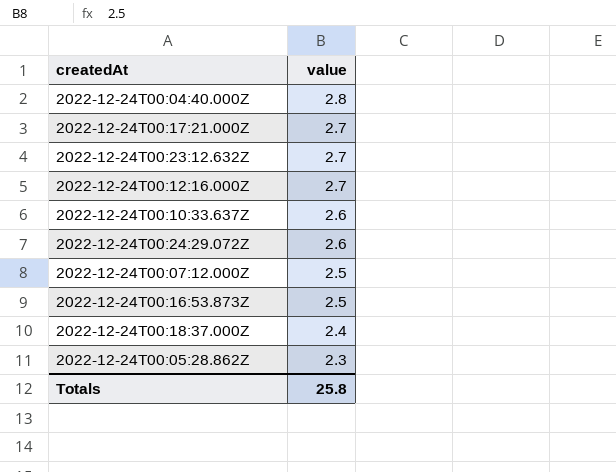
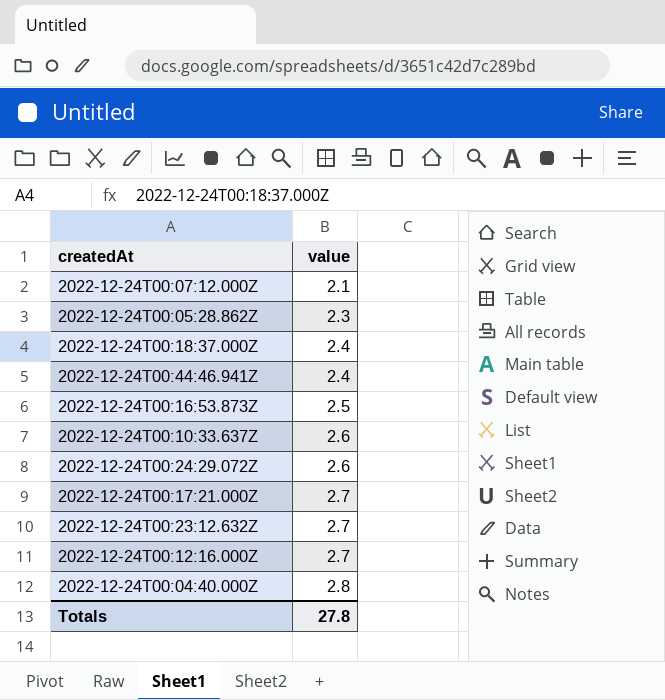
row order: value descending -> value ascending
2022-12-24T00:07:12.000Z | value: 2.5 -> 2.1
row 2022-12-24T00:44:46.941Z: none -> 2.4
Totals | value: 25.8 -> 27.8

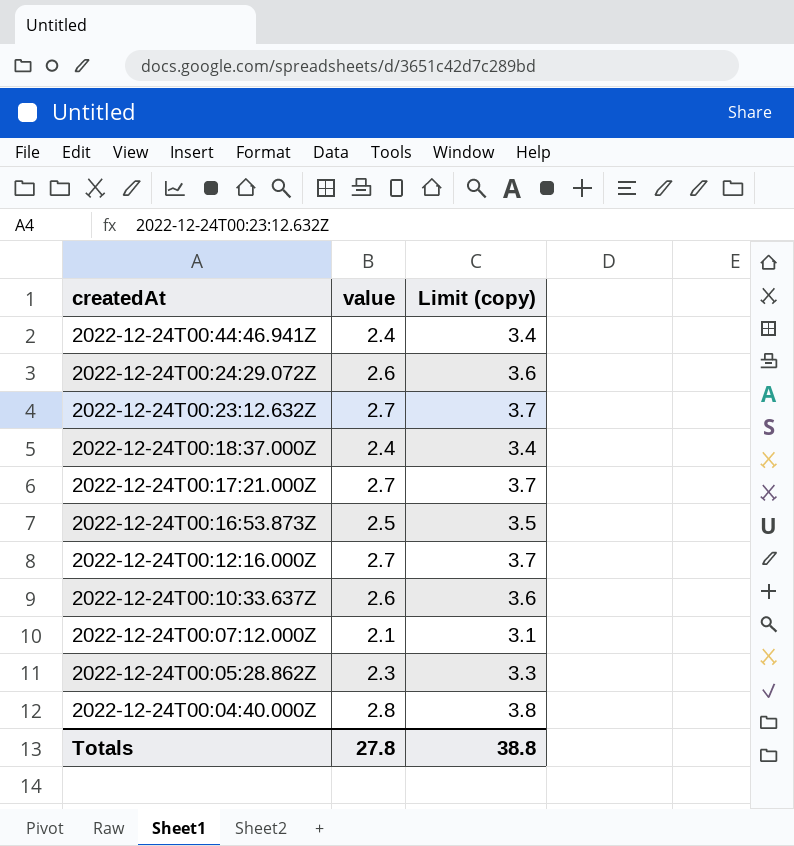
row order: value ascending -> createdAt descending
column Limit (copy) | formula: none -> [value] + 1

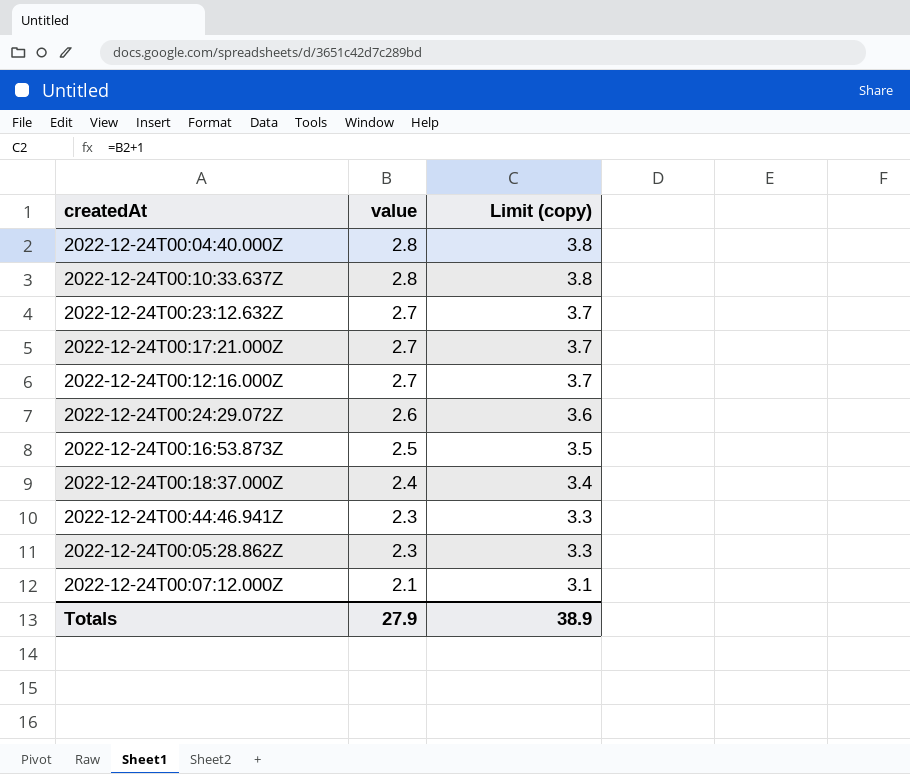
row order: createdAt descending -> value descending
2022-12-24T00:10:33.637Z | value: 2.6 -> 2.8
2022-12-24T00:10:33.637Z | Limit (copy): 3.6 -> 3.8
2022-12-24T00:44:46.941Z | value: 2.4 -> 2.3
2022-12-24T00:44:46.941Z | Limit (copy): 3.4 -> 3.3
Totals | value: 27.8 -> 27.9
Totals | Limit (copy): 38.8 -> 38.9

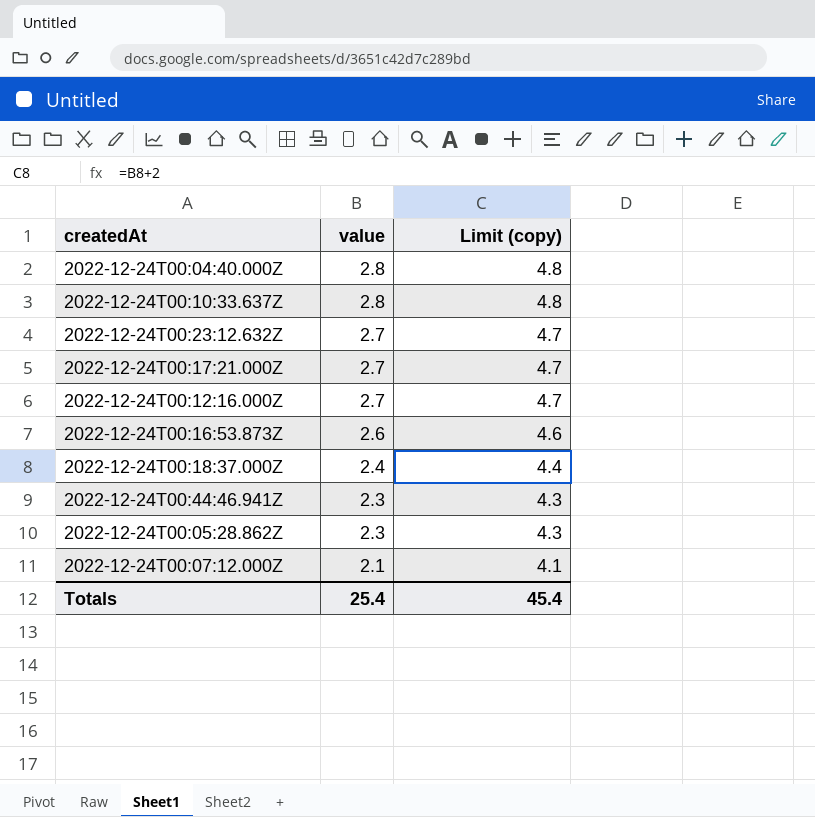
column Limit (copy) | formula: [value] + 1 -> [value] + 2
row 2022-12-24T00:24:29.072Z: 2.6 | 3.6 -> none
2022-12-24T00:16:53.873Z | value: 2.5 -> 2.6
Totals | value: 27.9 -> 25.4
Totals | Limit (copy): 38.9 -> 45.4

